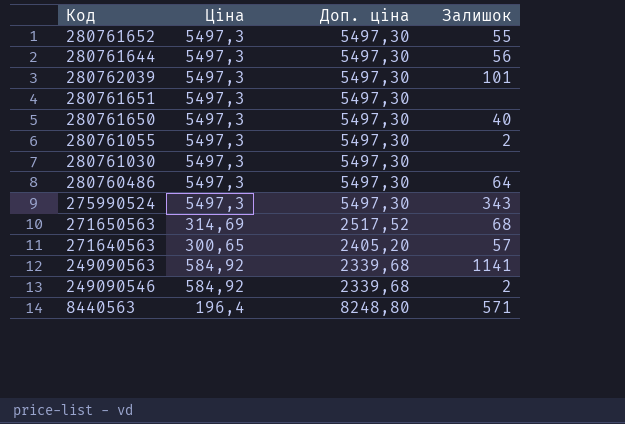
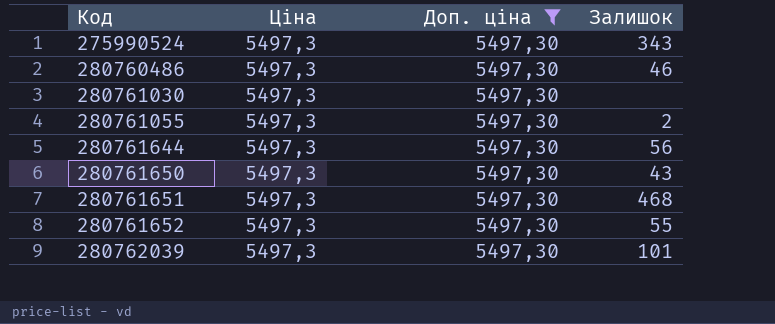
filter: none -> Доп. ціна = 5497,30
row order: none -> Код ascending
280760486 | Залишок: 64 -> 46
280761650 | Залишок: 40 -> 43
280761651 | Залишок: none -> 468

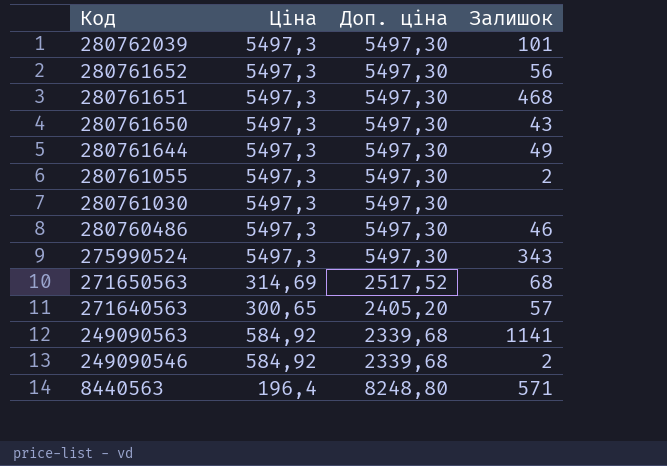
filter: Доп. ціна = 5497,30 -> none
row order: Код ascending -> Код descending
280761652 | Залишок: 55 -> 56
280761644 | Залишок: 56 -> 49

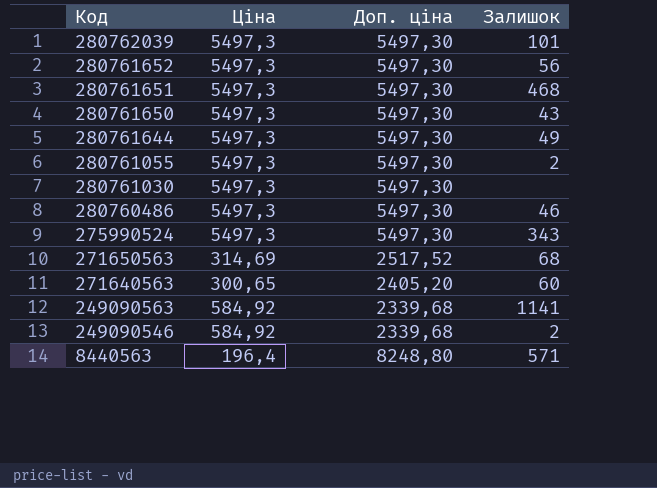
271640563 | Залишок: 57 -> 60

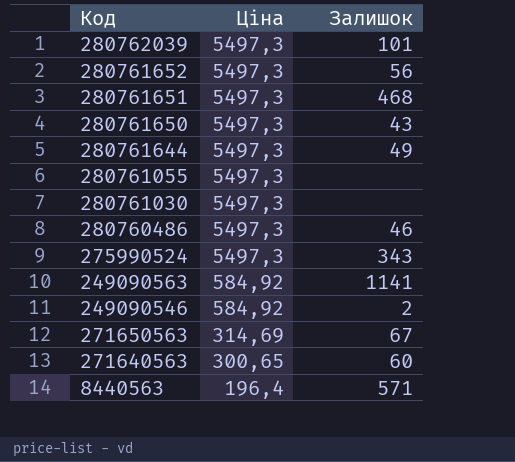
row order: Код descending -> Ціна descending
column Доп. ціна | position: 3 -> none
280761055 | Залишок: 2 -> none
271650563 | Залишок: 68 -> 67

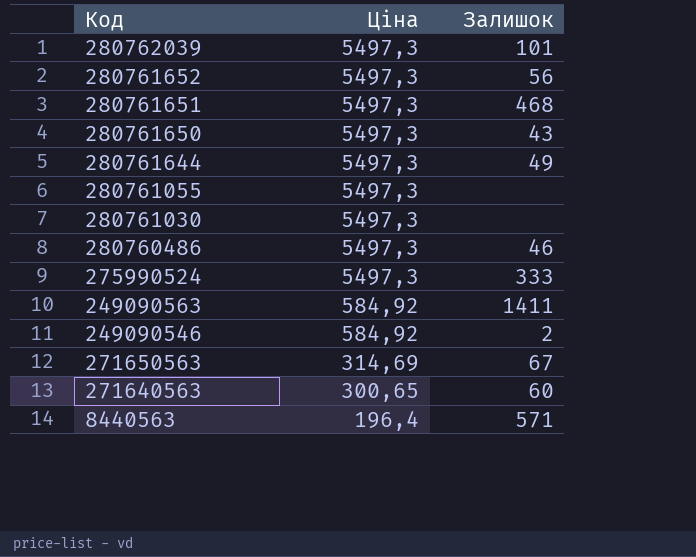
275990524 | Залишок: 343 -> 333
249090563 | Залишок: 1141 -> 1411

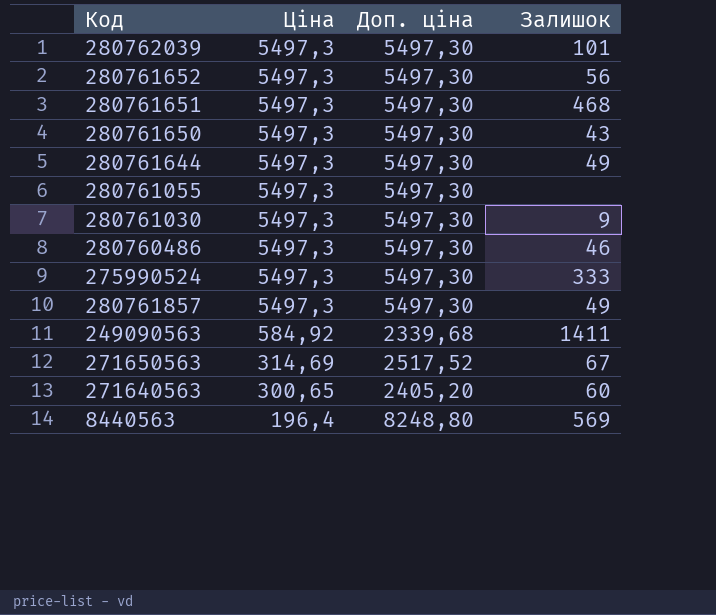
column Доп. ціна | position: none -> 3
row 249090546: 584,92 | 2 -> none
280761030 | Залишок: none -> 9
row 280761857: none -> 5497,3 | 5497,30 | 49
8440563 | Залишок: 571 -> 569

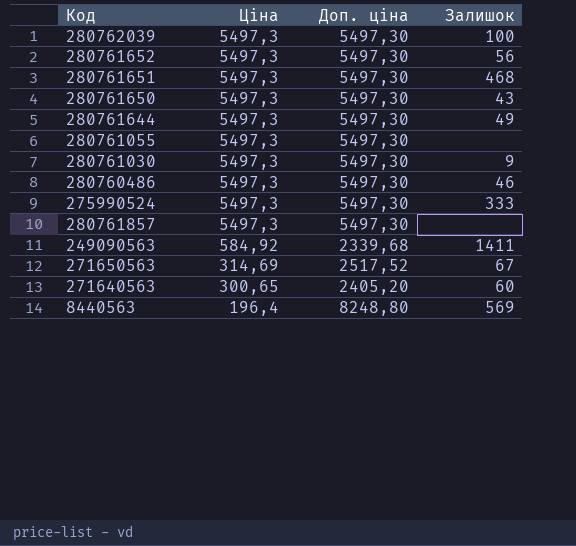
280762039 | Залишок: 101 -> 100
280761857 | Залишок: 49 -> none

